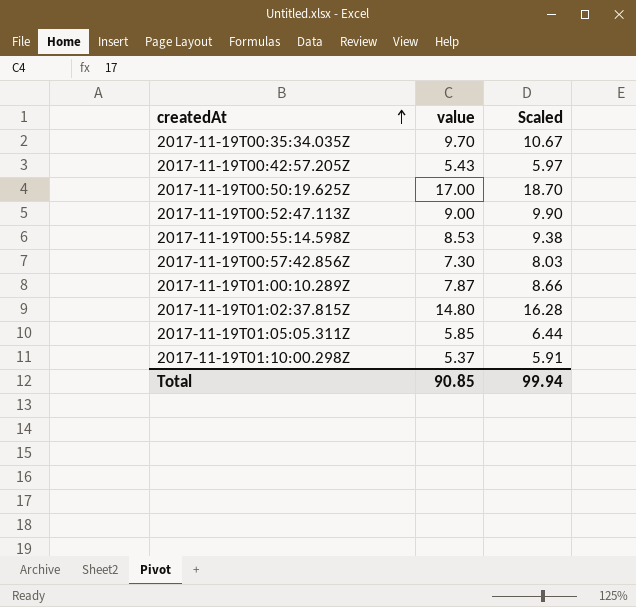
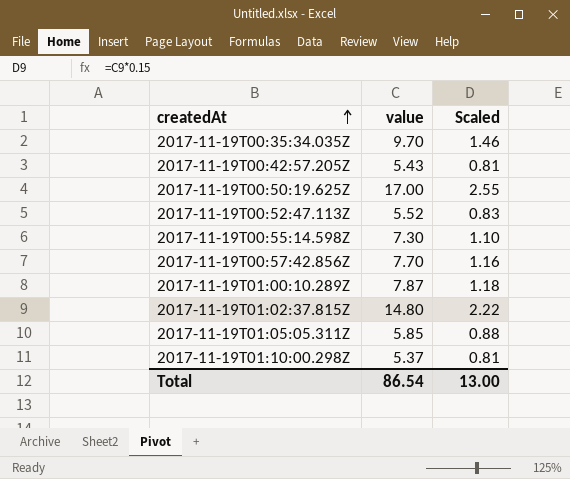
column Scaled | formula: [value] * 1.1 -> [value] * 0.15
2017-11-19T00:52:47.113Z | value: 9.00 -> 5.52
2017-11-19T00:55:14.598Z | value: 8.53 -> 7.30
2017-11-19T00:57:42.856Z | value: 7.30 -> 7.70
Total | value: 90.85 -> 86.54
Total | Scaled: 99.94 -> 13.00

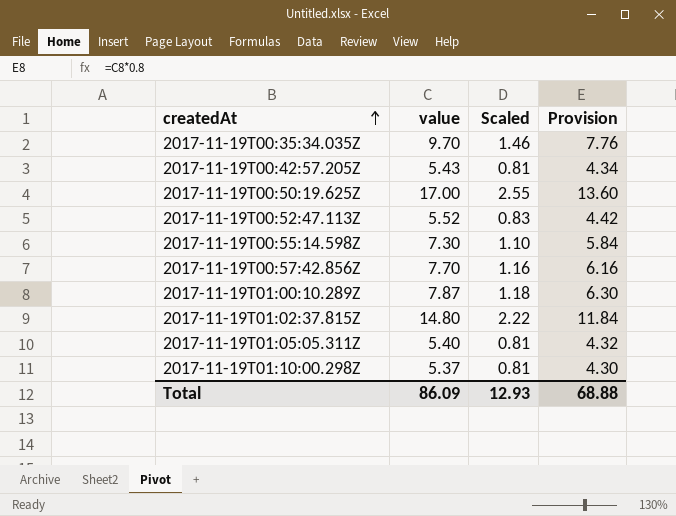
column Provision | formula: none -> [value] * 0.8
2017-11-19T01:05:05.311Z | value: 5.85 -> 5.40
2017-11-19T01:05:05.311Z | Scaled: 0.88 -> 0.81
Total | value: 86.54 -> 86.09
Total | Scaled: 13.00 -> 12.93

